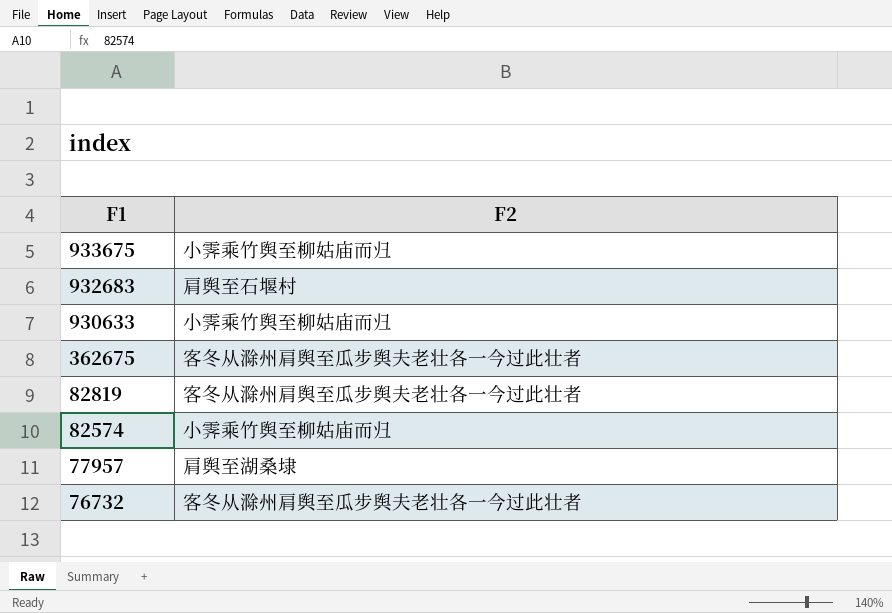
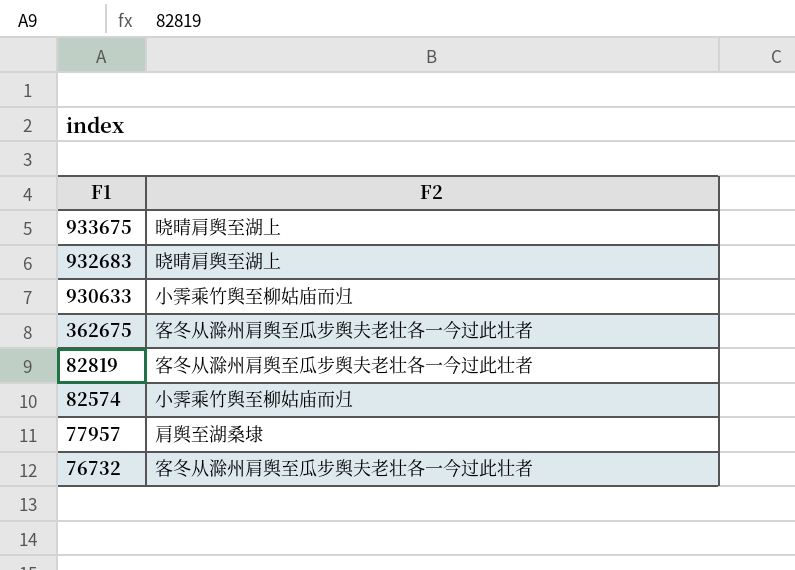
933675 | F2: 小霁乘竹舆至柳姑庙而归 -> 晓晴肩舆至湖上
932683 | F2: 肩舆至石堰村 -> 晓晴肩舆至湖上

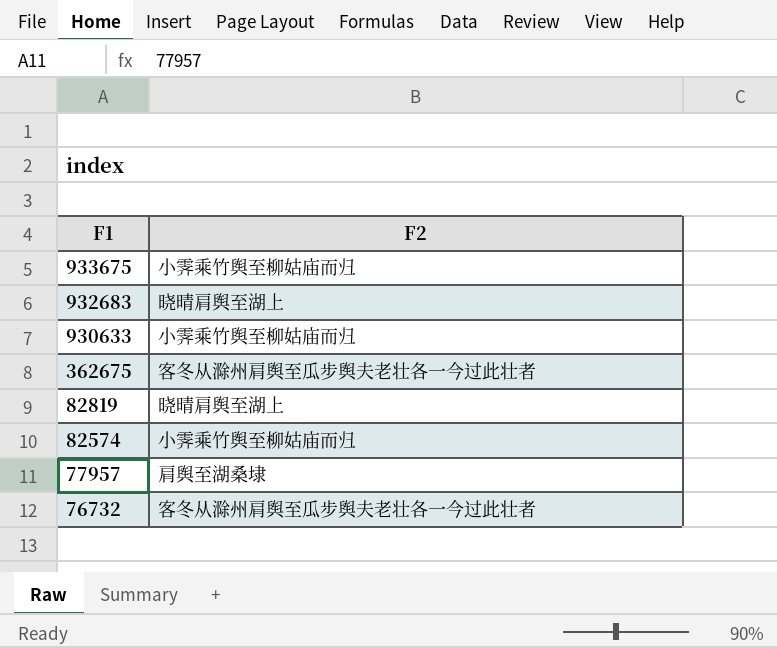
933675 | F2: 晓晴肩舆至湖上 -> 小霁乘竹舆至柳姑庙而归
82819 | F2: 客冬从滁州肩舆至瓜步舆夫老壮各一今过此壮者 -> 晓晴肩舆至湖上

